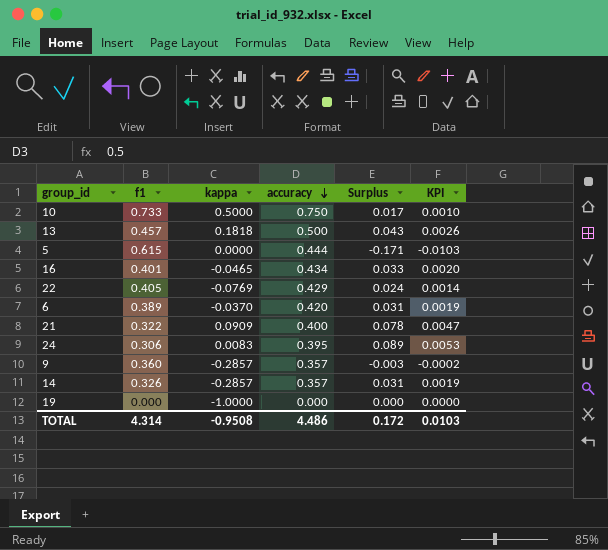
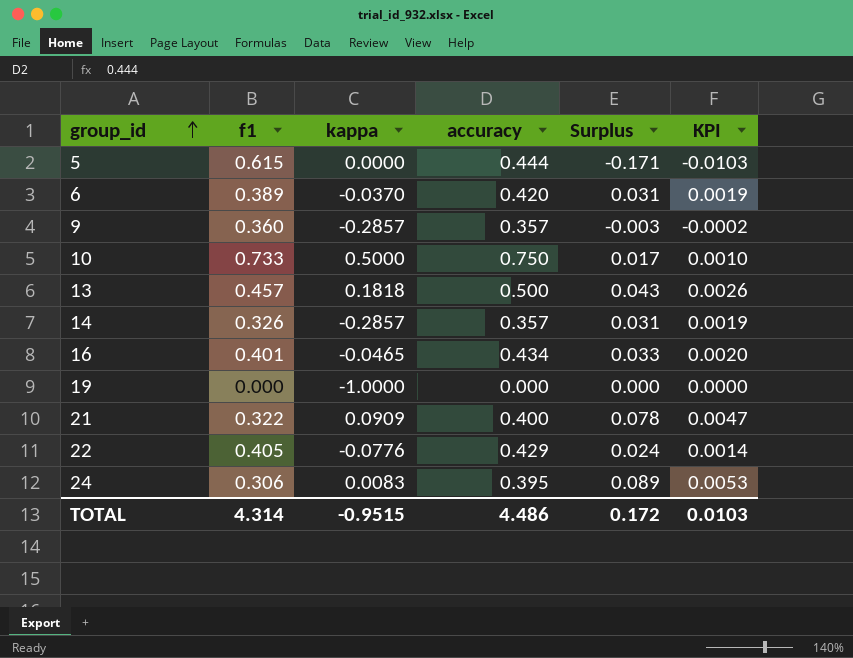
row order: accuracy descending -> group_id ascending
22 | kappa: -0.0769 -> -0.0776
TOTAL | kappa: -0.9508 -> -0.9515

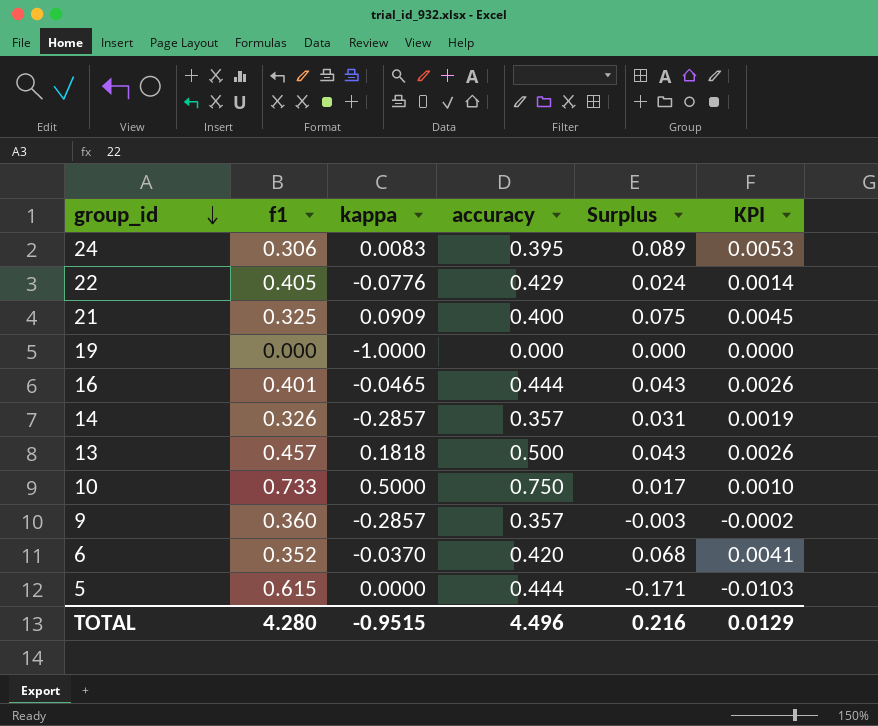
row order: group_id ascending -> group_id descending
21 | f1: 0.322 -> 0.325
21 | Surplus: 0.078 -> 0.075
21 | KPI: 0.0047 -> 0.0045
16 | accuracy: 0.434 -> 0.444
16 | Surplus: 0.033 -> 0.043
16 | KPI: 0.0020 -> 0.0026
6 | f1: 0.389 -> 0.352
6 | Surplus: 0.031 -> 0.068
6 | KPI: 0.0019 -> 0.0041
TOTAL | f1: 4.314 -> 4.280
TOTAL | accuracy: 4.486 -> 4.496
TOTAL | Surplus: 0.172 -> 0.216
TOTAL | KPI: 0.0103 -> 0.0129

